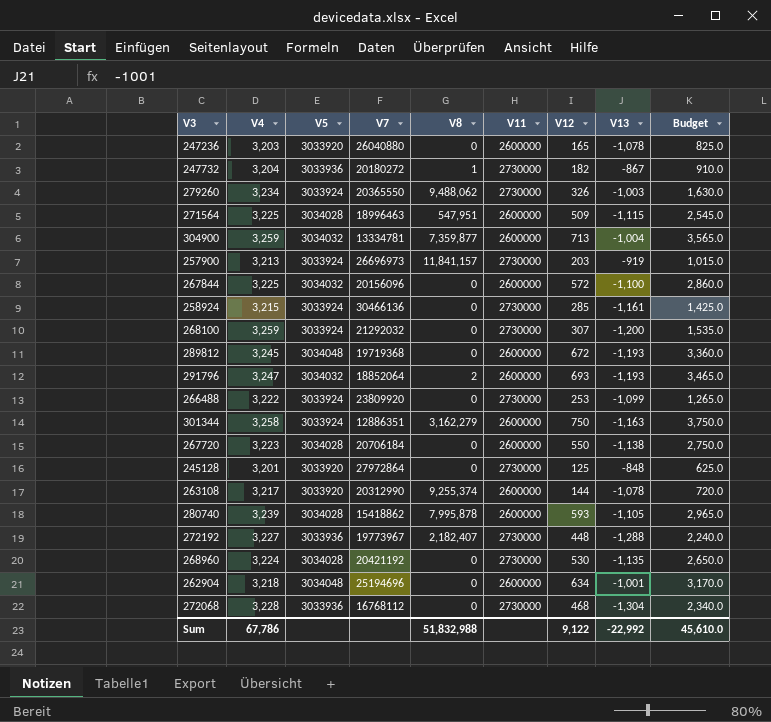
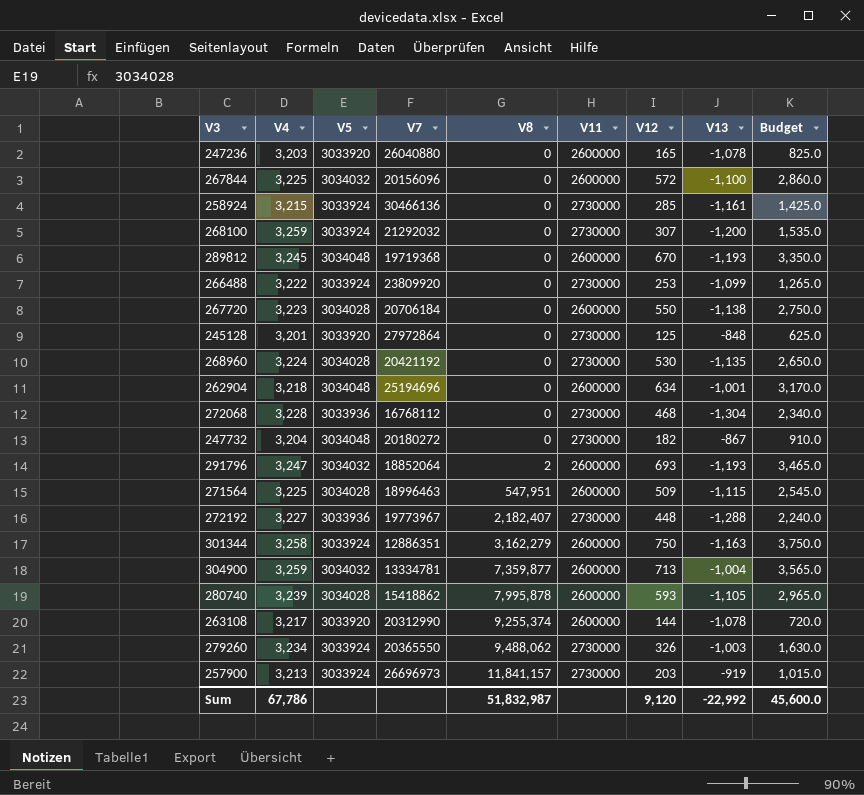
row order: none -> V8 ascending
289812 | V12: 672 -> 670
289812 | Budget: 3,360.0 -> 3,350.0
247732 | V5: 3033936 -> 3034048
247732 | V8: 1 -> 0
Sum | V8: 51,832,988 -> 51,832,987
Sum | V12: 9,122 -> 9,120
Sum | Budget: 45,610.0 -> 45,600.0

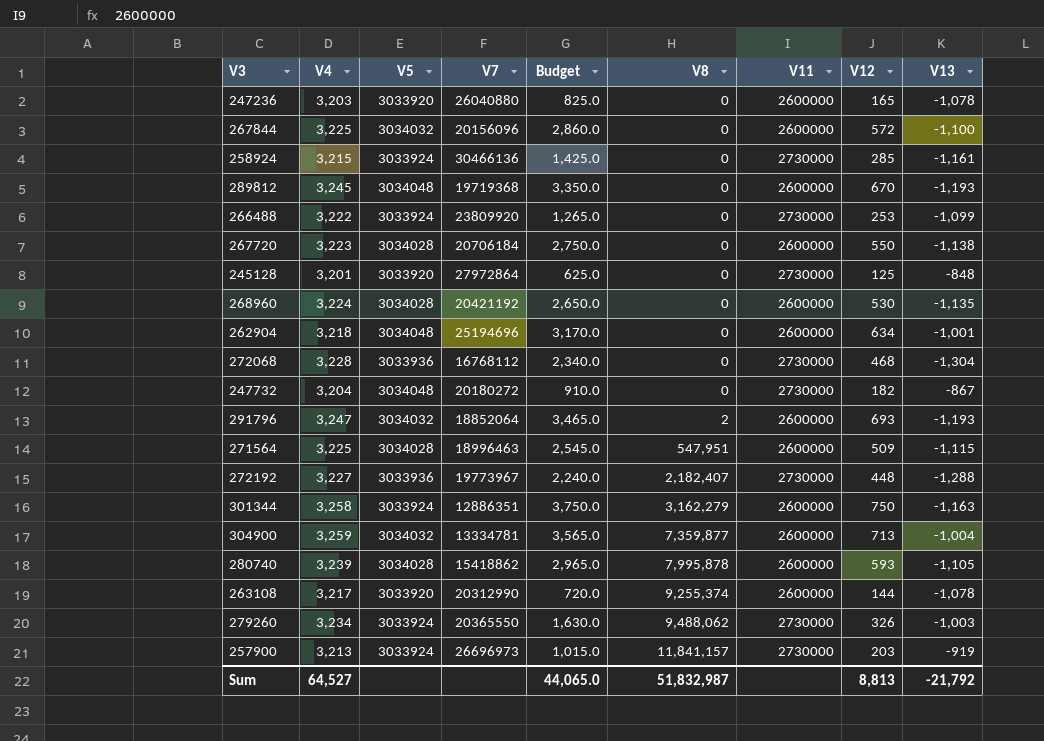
column Budget | position: 9 -> 5
row 268100: 3,259 | 3033924 | 21292032 | 0 | 2730000 | 307 | -1,200 | 1,535.0 -> none
268960 | V11: 2730000 -> 2600000
Sum | V4: 67,786 -> 64,527
Sum | Budget: 45,600.0 -> 44,065.0
Sum | V12: 9,120 -> 8,813
Sum | V13: -22,992 -> -21,792

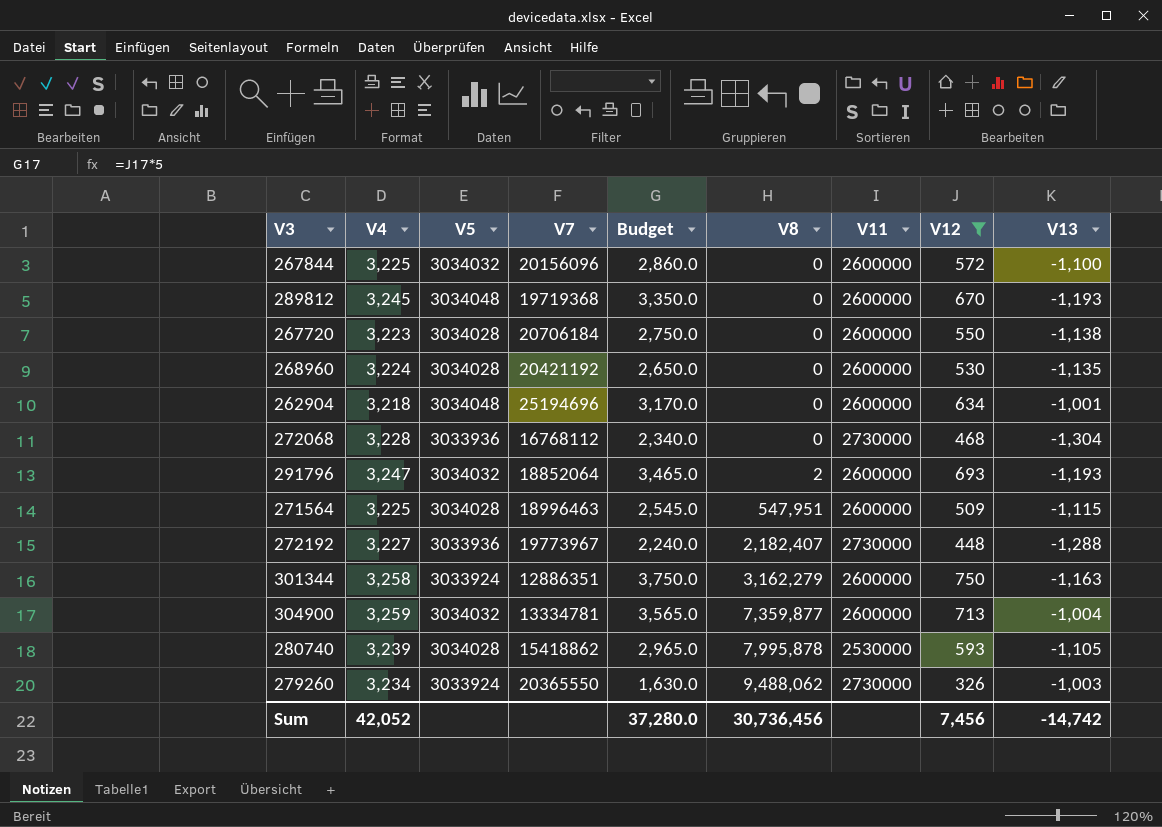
filter: none -> V12 >= 326
280740 | V11: 2600000 -> 2530000
Sum | V4: 64,527 -> 42,052
Sum | Budget: 44,065.0 -> 37,280.0
Sum | V8: 51,832,987 -> 30,736,456
Sum | V12: 8,813 -> 7,456
Sum | V13: -21,792 -> -14,742

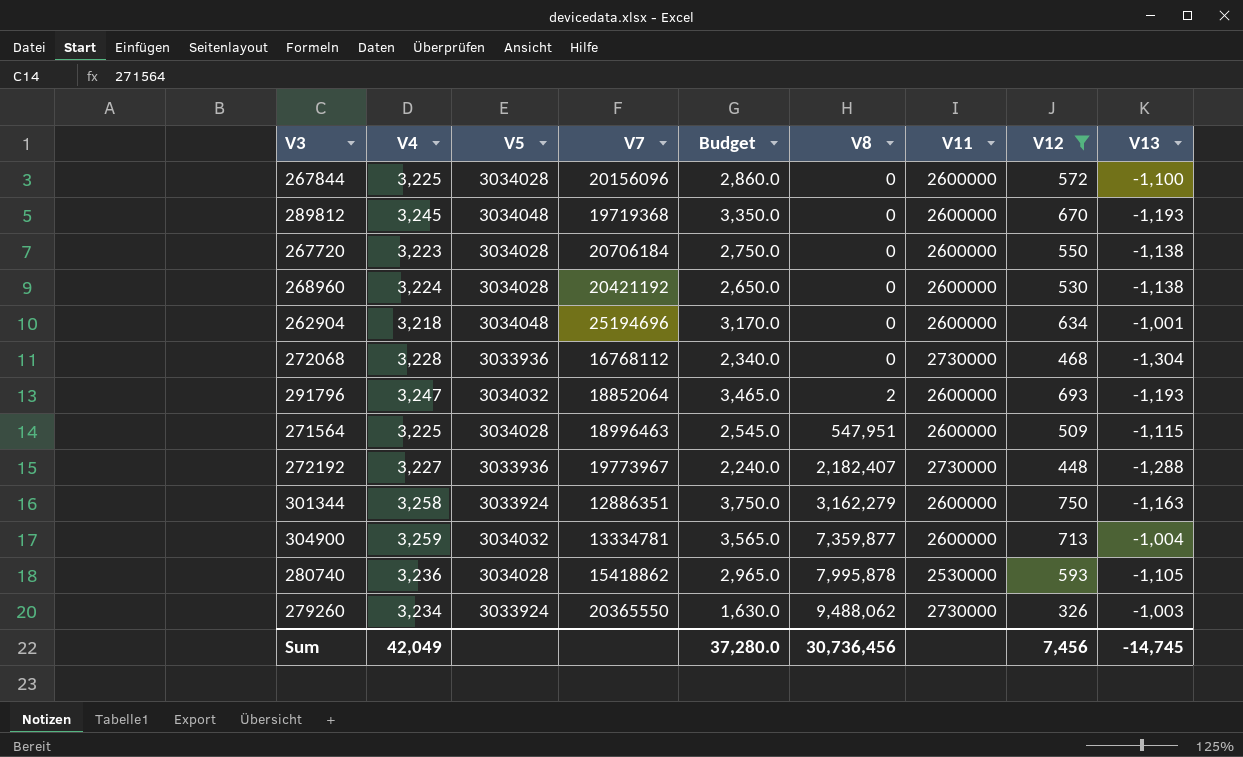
267844 | V5: 3034032 -> 3034028
268960 | V13: -1,135 -> -1,138
280740 | V4: 3,239 -> 3,236
Sum | V4: 42,052 -> 42,049
Sum | V13: -14,742 -> -14,745

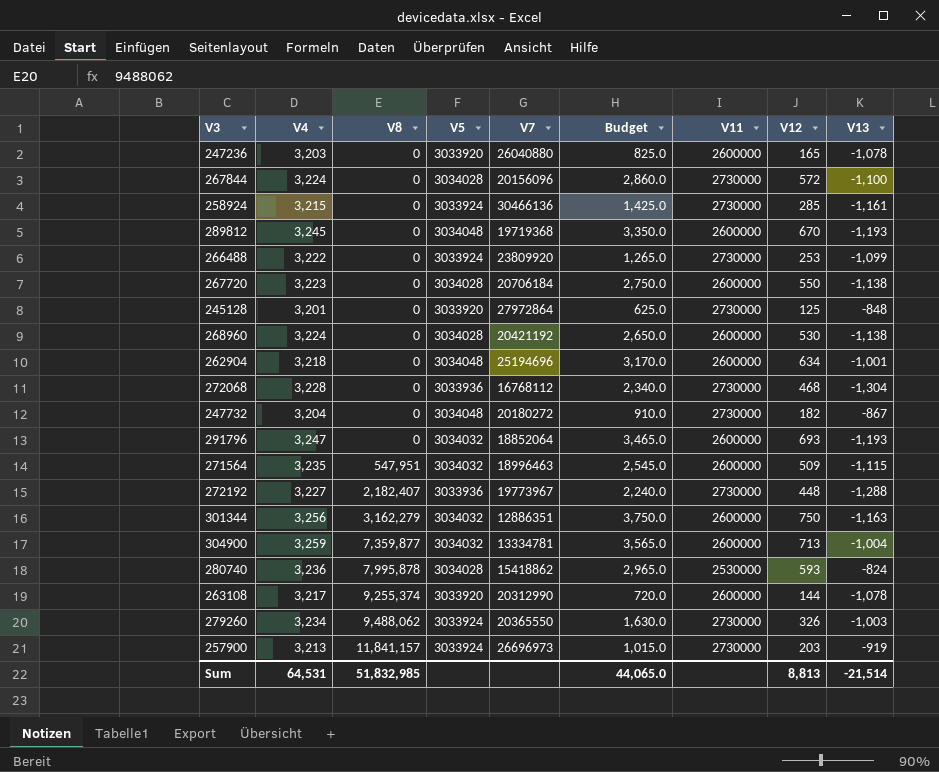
filter: V12 >= 326 -> none
column V8 | position: 6 -> 3
267844 | V4: 3,225 -> 3,224
267844 | V11: 2600000 -> 2730000
291796 | V8: 2 -> 0
271564 | V4: 3,225 -> 3,235
271564 | V5: 3034028 -> 3034032
301344 | V4: 3,258 -> 3,256
301344 | V5: 3033924 -> 3034032
280740 | V13: -1,105 -> -824
Sum | V4: 42,049 -> 64,531
Sum | V8: 30,736,456 -> 51,832,985
Sum | Budget: 37,280.0 -> 44,065.0
Sum | V12: 7,456 -> 8,813
Sum | V13: -14,745 -> -21,514

